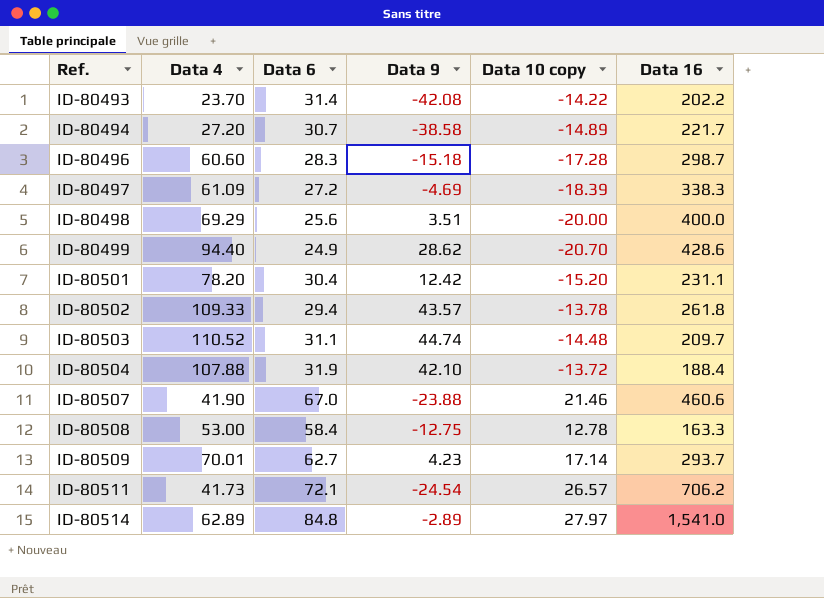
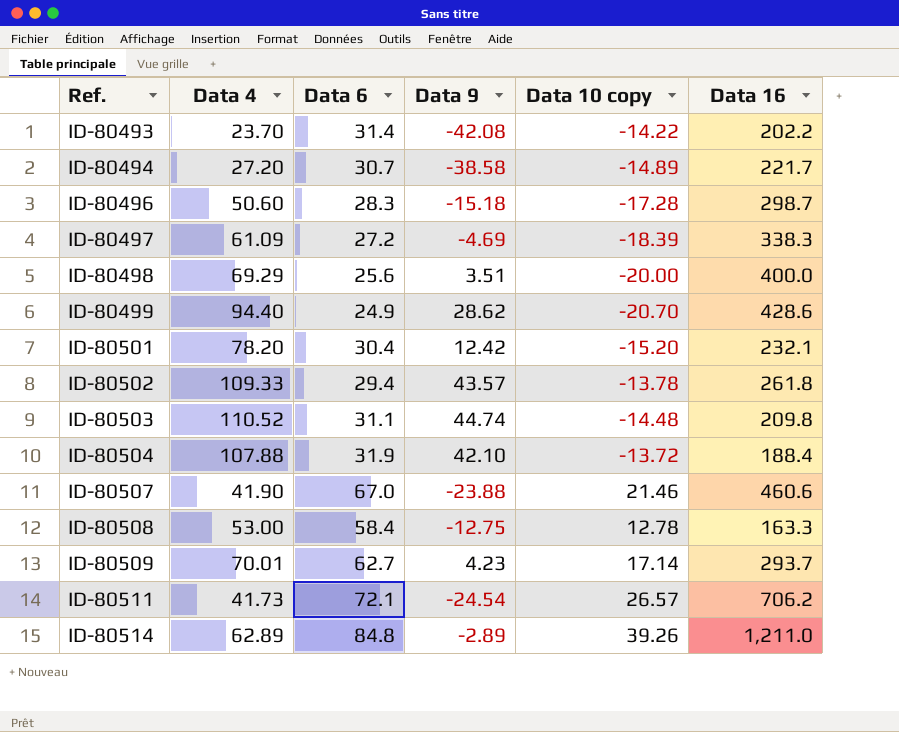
ID-80496 | Data 4: 60.60 -> 50.60
ID-80501 | Data 16: 231.1 -> 232.1
ID-80503 | Data 16: 209.7 -> 209.8
ID-80514 | Data 10 copy: 27.97 -> 39.26
ID-80514 | Data 16: 1,541.0 -> 1,211.0

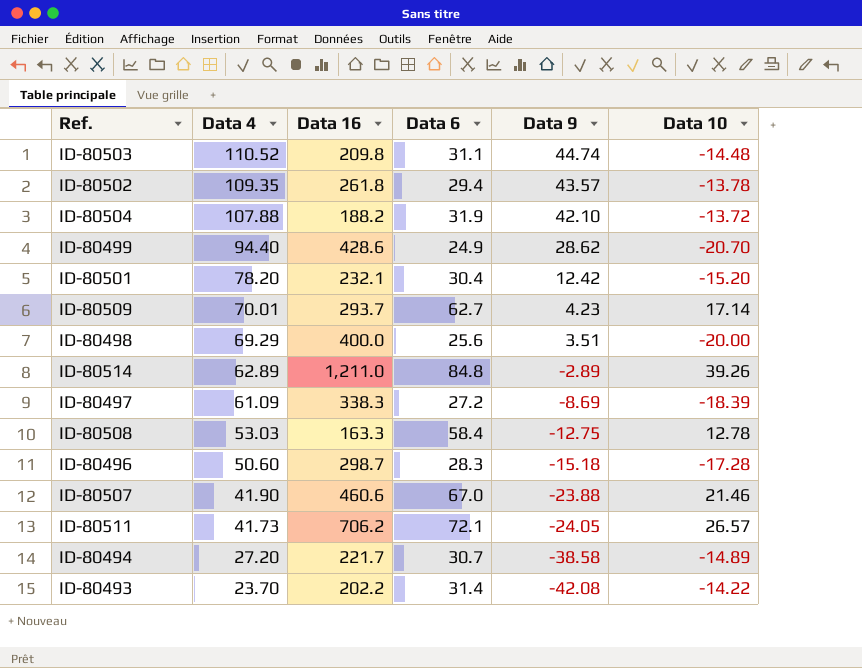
row order: Ref. ascending -> Data 4 descending
column Data 16 | position: 6 -> 3
column name: Data 10 copy -> Data 10
ID-80502 | Data 4: 109.33 -> 109.35
ID-80504 | Data 16: 188.4 -> 188.2
ID-80497 | Data 9: -4.69 -> -8.69
ID-80508 | Data 4: 53.00 -> 53.03
ID-80511 | Data 9: -24.54 -> -24.05

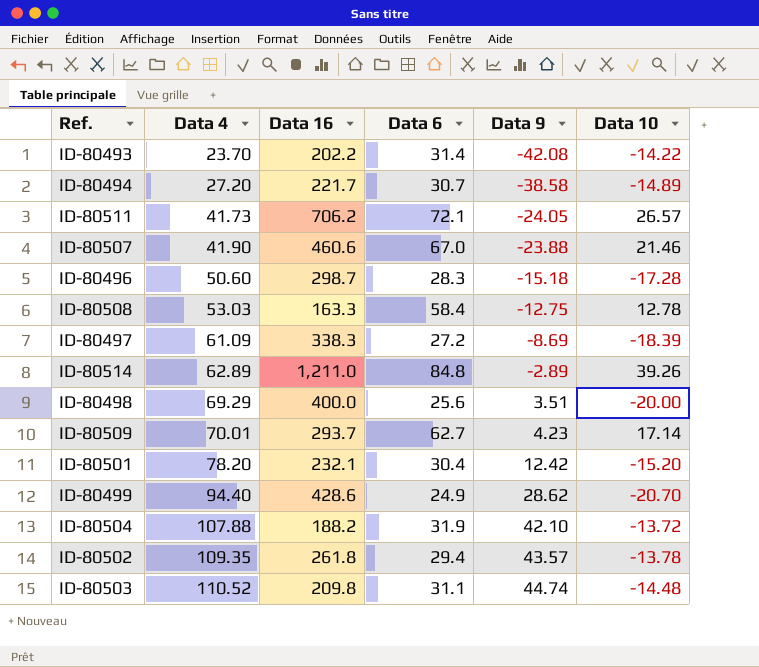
row order: Data 4 descending -> Data 4 ascending

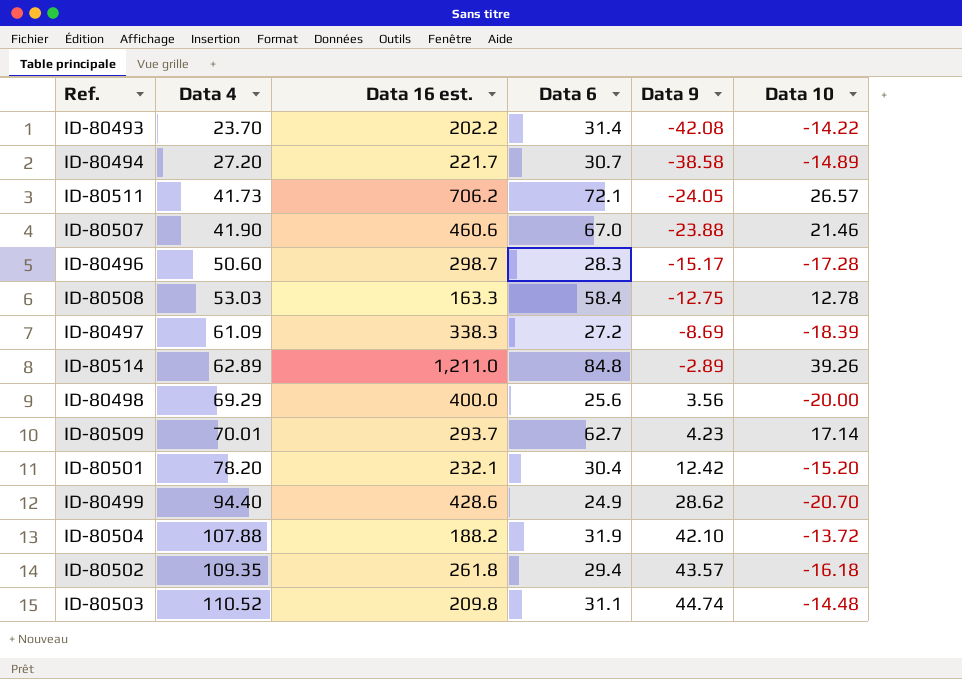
column name: Data 16 -> Data 16 est.
ID-80496 | Data 9: -15.18 -> -15.17
ID-80498 | Data 9: 3.51 -> 3.56
ID-80502 | Data 10: -13.78 -> -16.18

